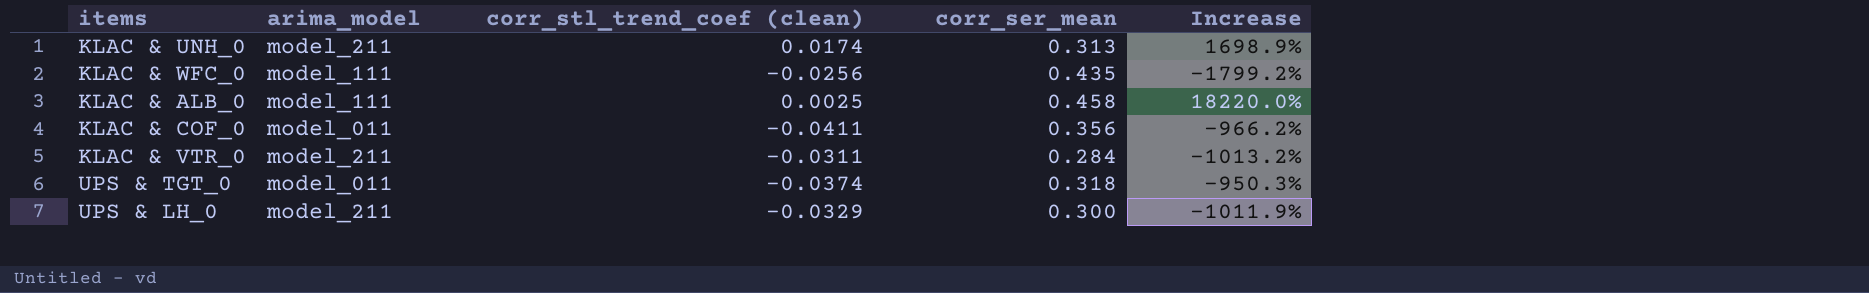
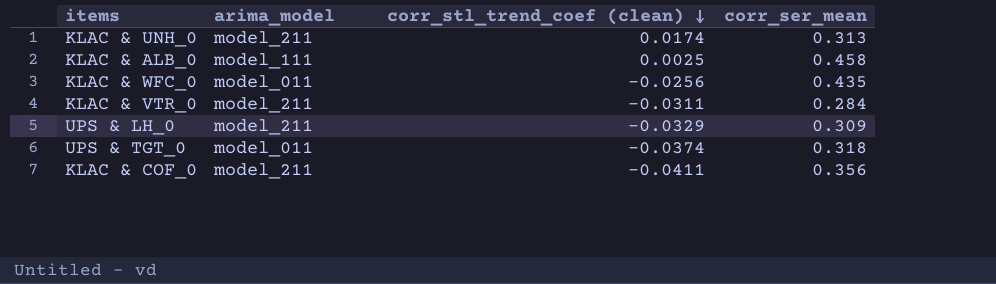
row order: none -> corr_stl_trend_coef (clean) descending
column Increase | formula: ([corr_ser_mean] - [corr_stl_trend_coef (clean)]) / [corr_stl_trend_coef (clean)] -> none
KLAC & WFC_0 | arima_model: model_111 -> model_011
UPS & LH_0 | corr_ser_mean: 0.300 -> 0.309
KLAC & COF_0 | arima_model: model_011 -> model_211

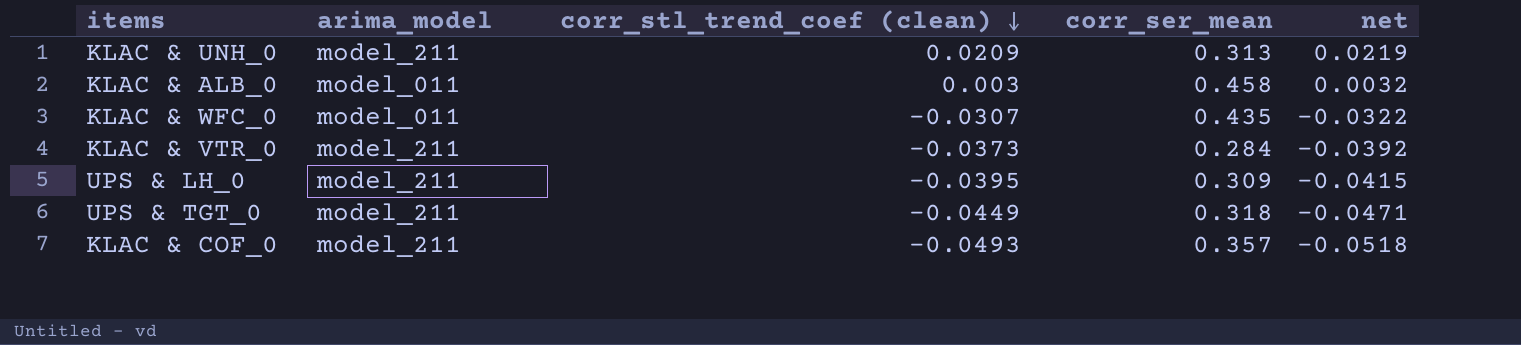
column net | formula: none -> [corr_stl_trend_coef (clean)] * 1.05
KLAC & UNH_0 | corr_stl_trend_coef (clean): 0.0174 -> 0.0209
KLAC & ALB_0 | arima_model: model_111 -> model_011
KLAC & ALB_0 | corr_stl_trend_coef (clean): 0.0025 -> 0.003
KLAC & WFC_0 | corr_stl_trend_coef (clean): -0.0256 -> -0.0307
KLAC & VTR_0 | corr_stl_trend_coef (clean): -0.0311 -> -0.0373
UPS & LH_0 | corr_stl_trend_coef (clean): -0.0329 -> -0.0395
UPS & TGT_0 | arima_model: model_011 -> model_211
UPS & TGT_0 | corr_stl_trend_coef (clean): -0.0374 -> -0.0449
KLAC & COF_0 | corr_stl_trend_coef (clean): -0.0411 -> -0.0493
KLAC & COF_0 | corr_ser_mean: 0.356 -> 0.357

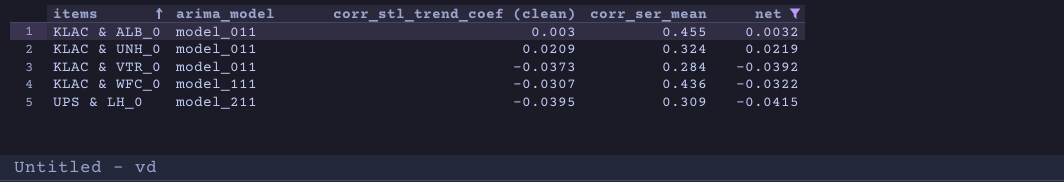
filter: none -> net >= -0.0415
row order: corr_stl_trend_coef (clean) descending -> items ascending
KLAC & ALB_0 | corr_ser_mean: 0.458 -> 0.455
KLAC & UNH_0 | arima_model: model_211 -> model_011
KLAC & UNH_0 | corr_ser_mean: 0.313 -> 0.324
KLAC & VTR_0 | arima_model: model_211 -> model_011
KLAC & WFC_0 | arima_model: model_011 -> model_111
KLAC & WFC_0 | corr_ser_mean: 0.435 -> 0.436

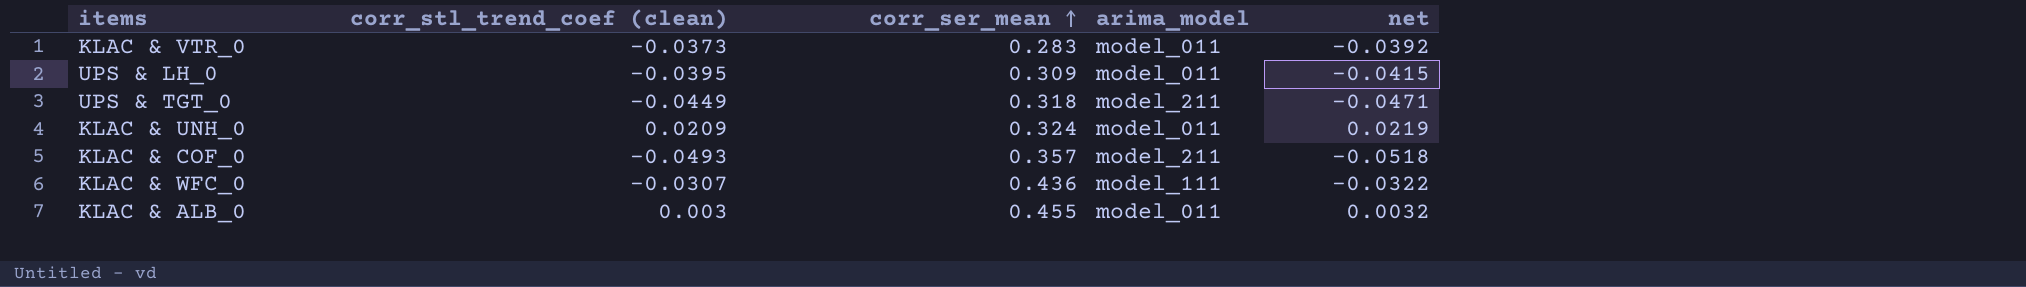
filter: net >= -0.0415 -> none
row order: items ascending -> corr_ser_mean ascending
column arima_model | position: 2 -> 4
KLAC & VTR_0 | corr_ser_mean: 0.284 -> 0.283
UPS & LH_0 | arima_model: model_211 -> model_011

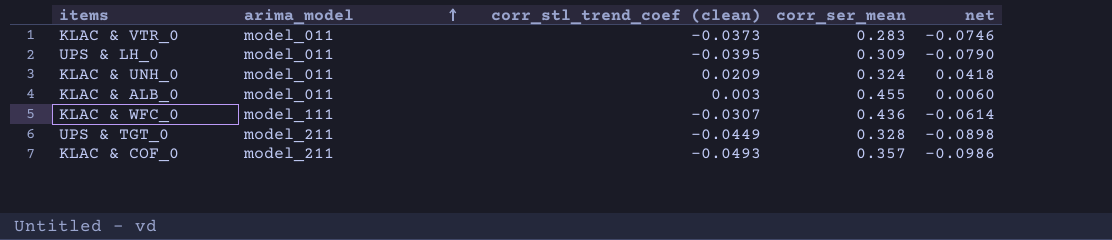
row order: corr_ser_mean ascending -> arima_model ascending
column arima_model | position: 4 -> 2
column net | formula: [corr_stl_trend_coef (clean)] * 1.05 -> [corr_stl_trend_coef (clean)] * 2
UPS & TGT_0 | corr_ser_mean: 0.318 -> 0.328

